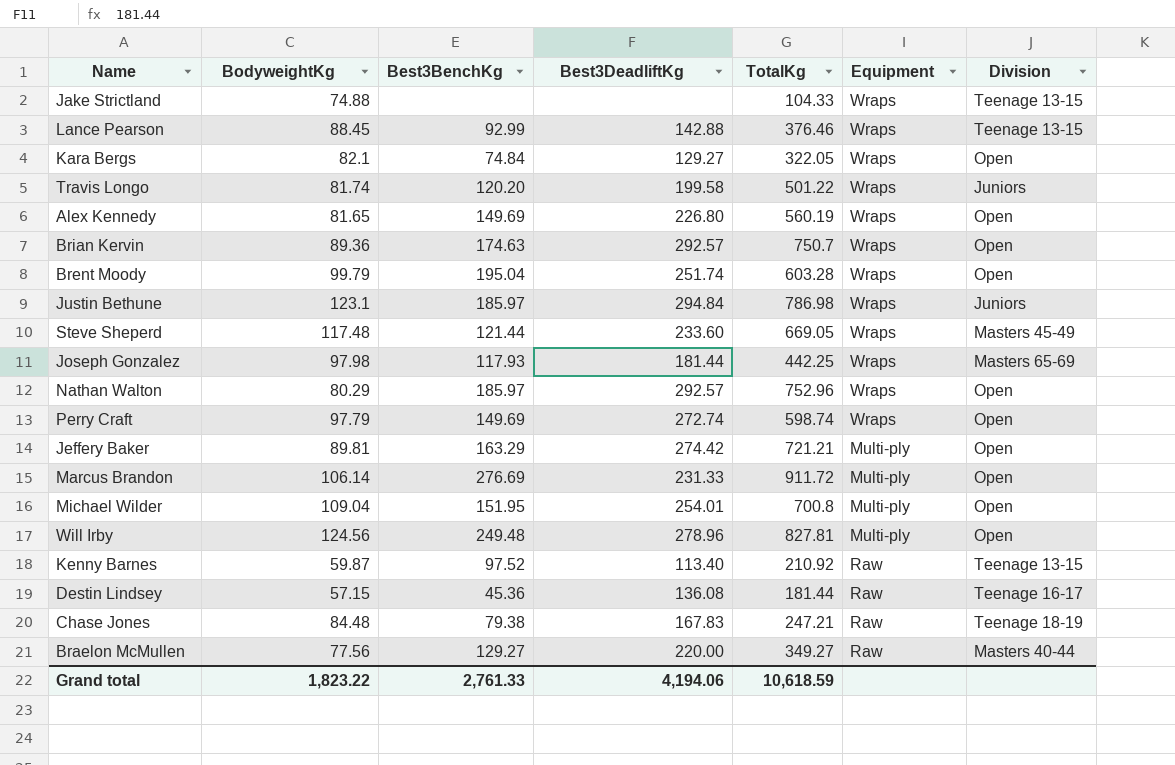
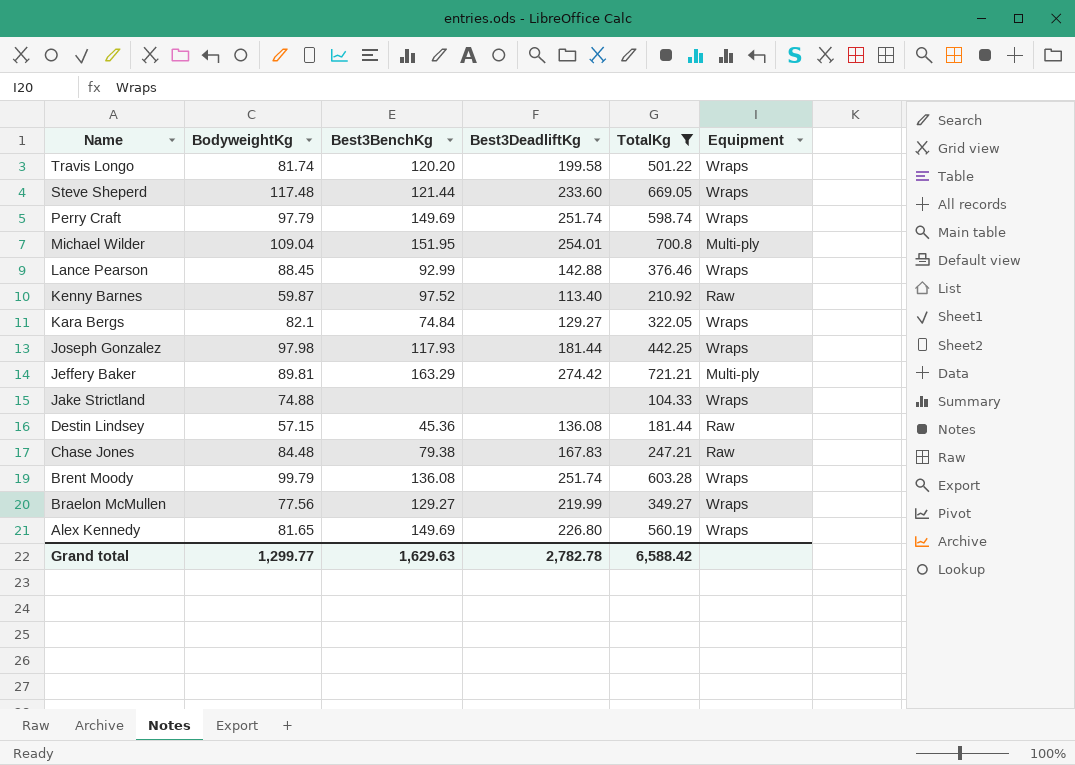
filter: none -> TotalKg <= 721.21
row order: none -> Name descending
column Division | position: 7 -> none
Perry Craft | Best3DeadliftKg: 272.74 -> 251.74
Brent Moody | Best3BenchKg: 195.04 -> 136.08
Braelon McMullen | Best3DeadliftKg: 220.00 -> 219.99
Braelon McMullen | Equipment: Raw -> Wraps
Grand total | BodyweightKg: 1,823.22 -> 1,299.77
Grand total | Best3BenchKg: 2,761.33 -> 1,629.63
Grand total | Best3DeadliftKg: 4,194.06 -> 2,782.78
Grand total | TotalKg: 10,618.59 -> 6,588.42

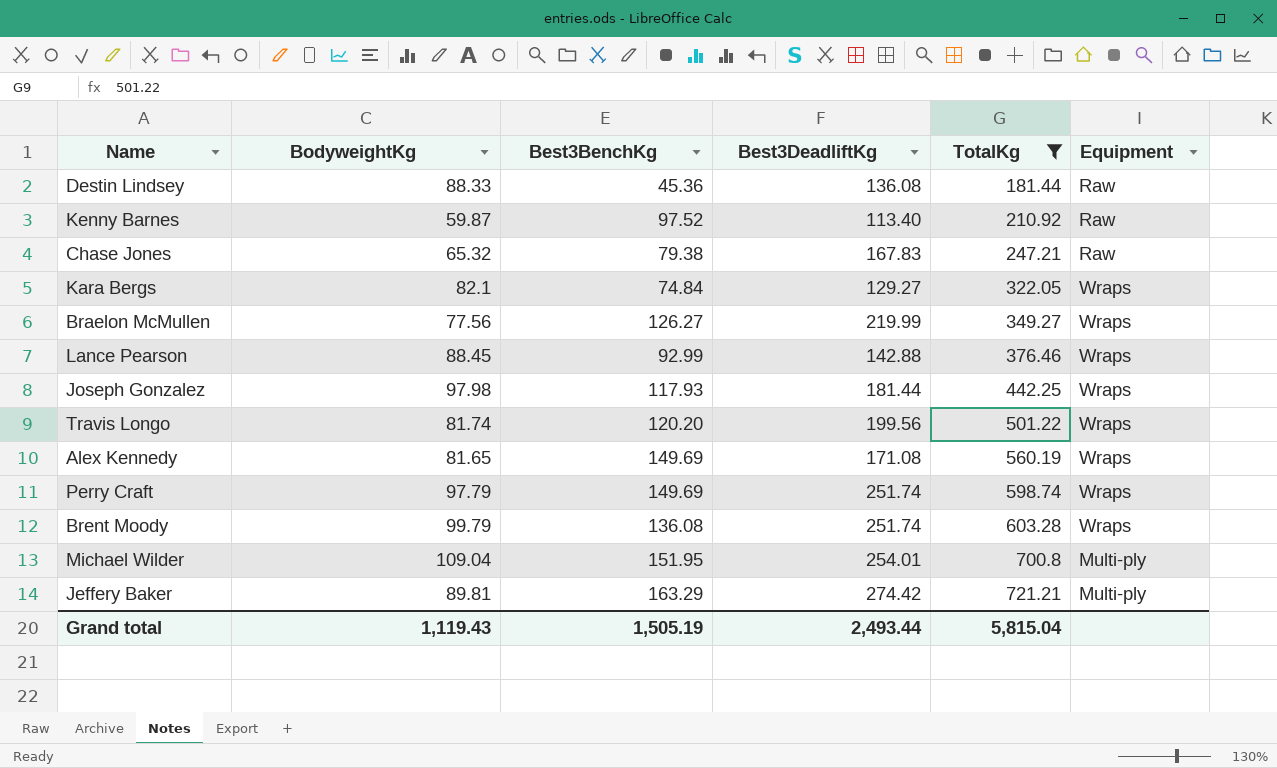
row order: Name descending -> TotalKg ascending
row Steve Sheperd: 117.48 | 121.44 | 233.60 | 669.05 | Wraps -> none
row Jake Strictland: 74.88 | none | none | 104.33 | Wraps -> none
Destin Lindsey | BodyweightKg: 57.15 -> 88.33
Chase Jones | BodyweightKg: 84.48 -> 65.32
Braelon McMullen | Best3BenchKg: 129.27 -> 126.27
Travis Longo | Best3DeadliftKg: 199.58 -> 199.56
Alex Kennedy | Best3DeadliftKg: 226.80 -> 171.08
Grand total | BodyweightKg: 1,299.77 -> 1,119.43
Grand total | Best3BenchKg: 1,629.63 -> 1,505.19
Grand total | Best3DeadliftKg: 2,782.78 -> 2,493.44
Grand total | TotalKg: 6,588.42 -> 5,815.04

